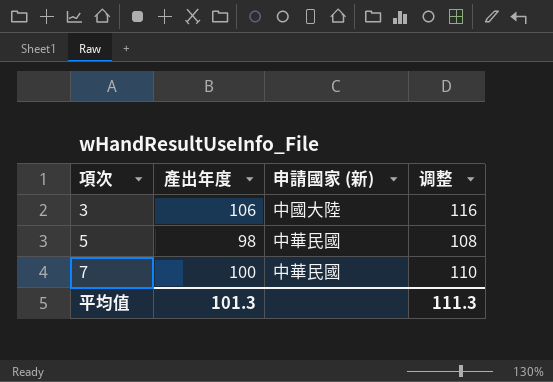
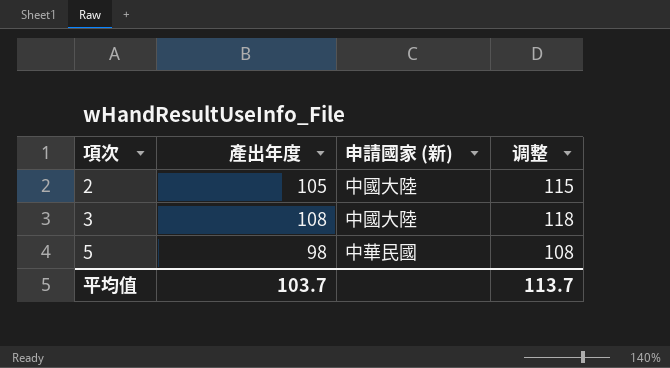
row 7: 100 | 中華民國 | 110 -> none
row 2: none -> 105 | 中國大陸 | 115
3 | 產出年度: 106 -> 108
3 | 调整: 116 -> 118
平均值 | 產出年度: 101.3 -> 103.7
平均值 | 调整: 111.3 -> 113.7

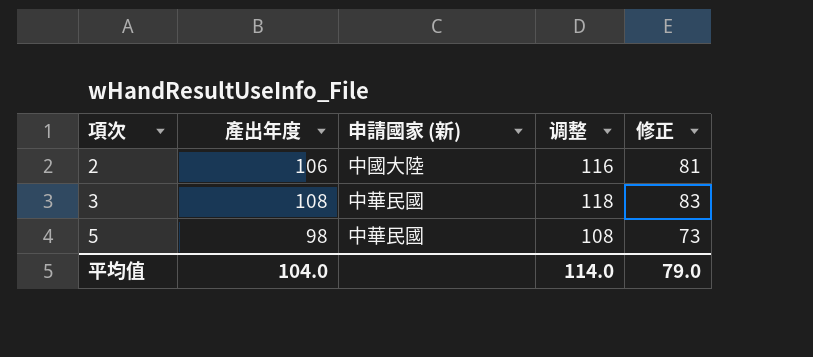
column 修正 | formula: none -> [產出年度] - 25
2 | 產出年度: 105 -> 106
2 | 调整: 115 -> 116
3 | 申請國家 (新): 中國大陸 -> 中華民國
平均值 | 產出年度: 103.7 -> 104.0
平均值 | 调整: 113.7 -> 114.0

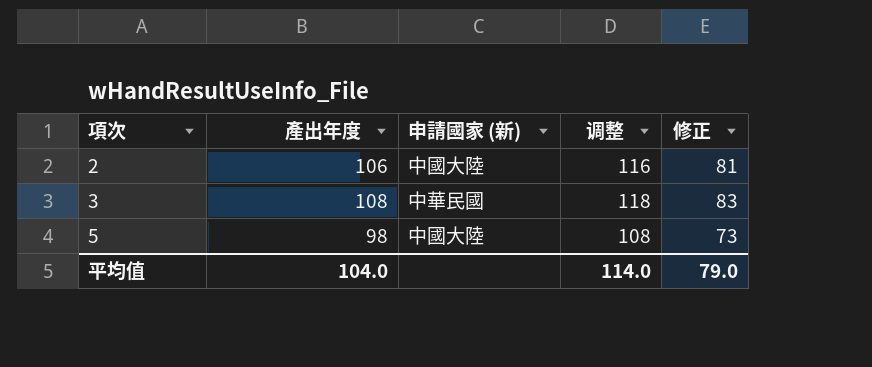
5 | 申請國家 (新): 中華民國 -> 中國大陸

